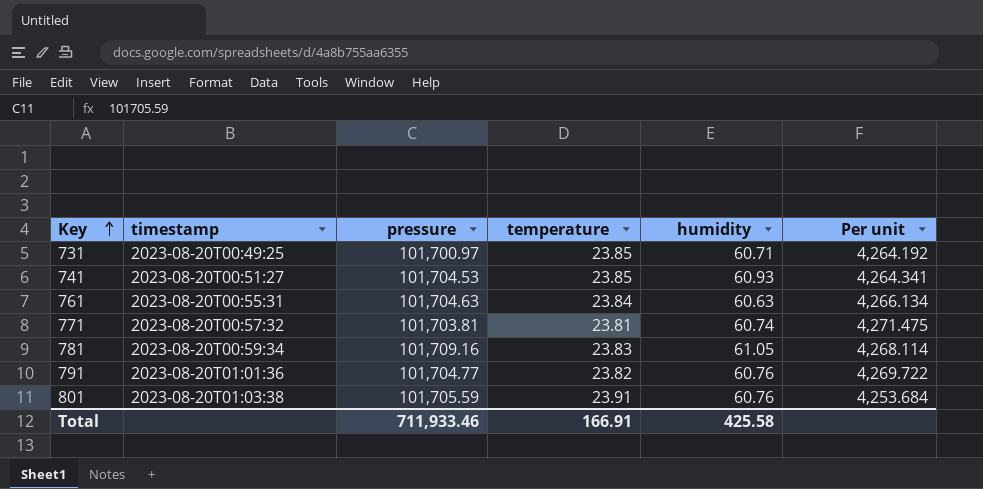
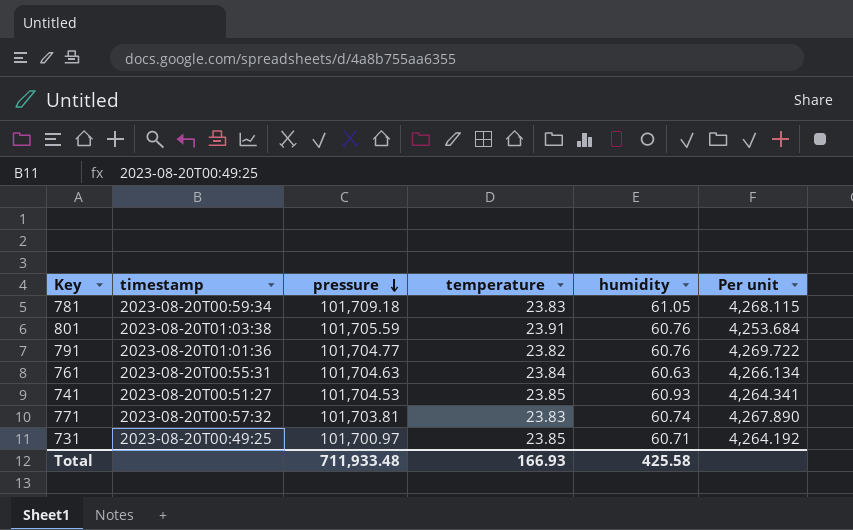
row order: Key ascending -> pressure descending
781 | pressure: 101,709.16 -> 101,709.18
781 | Per unit: 4,268.114 -> 4,268.115
771 | temperature: 23.81 -> 23.83
771 | Per unit: 4,271.475 -> 4,267.890
Total | pressure: 711,933.46 -> 711,933.48
Total | temperature: 166.91 -> 166.93

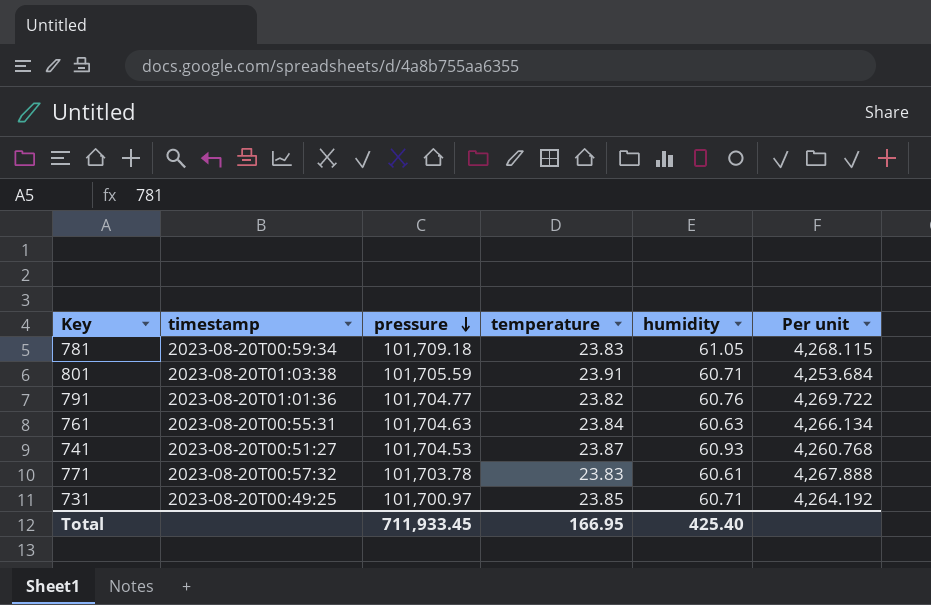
801 | humidity: 60.76 -> 60.71
741 | temperature: 23.85 -> 23.87
741 | Per unit: 4,264.341 -> 4,260.768
771 | pressure: 101,703.81 -> 101,703.78
771 | humidity: 60.74 -> 60.61
771 | Per unit: 4,267.890 -> 4,267.888
Total | pressure: 711,933.48 -> 711,933.45
Total | temperature: 166.93 -> 166.95
Total | humidity: 425.58 -> 425.40

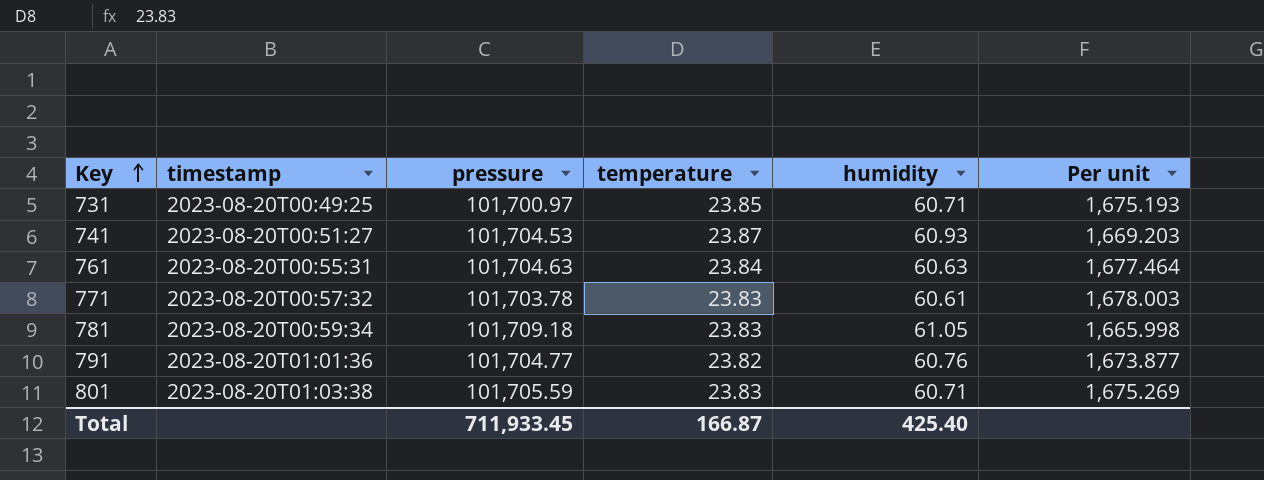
row order: pressure descending -> Key ascending
column Per unit | formula: [pressure] / [temperature] -> [pressure] / [humidity]
801 | temperature: 23.91 -> 23.83
Total | temperature: 166.95 -> 166.87

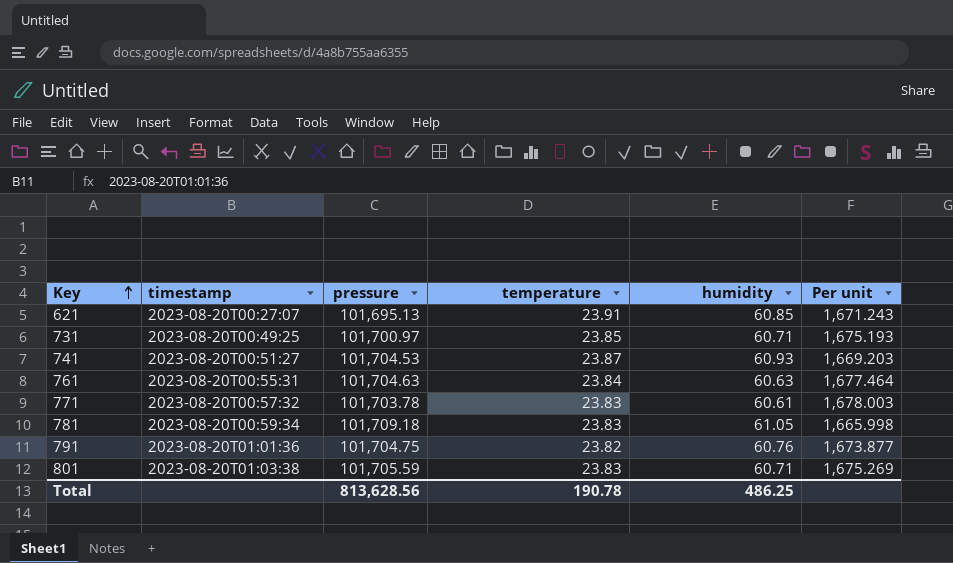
row 621: none -> 2023-08-20T00:27:07 | 101,695.13 | 23.91 | 60.85 | 1,671.243
791 | pressure: 101,704.77 -> 101,704.75
Total | pressure: 711,933.45 -> 813,628.56
Total | temperature: 166.87 -> 190.78
Total | humidity: 425.40 -> 486.25

